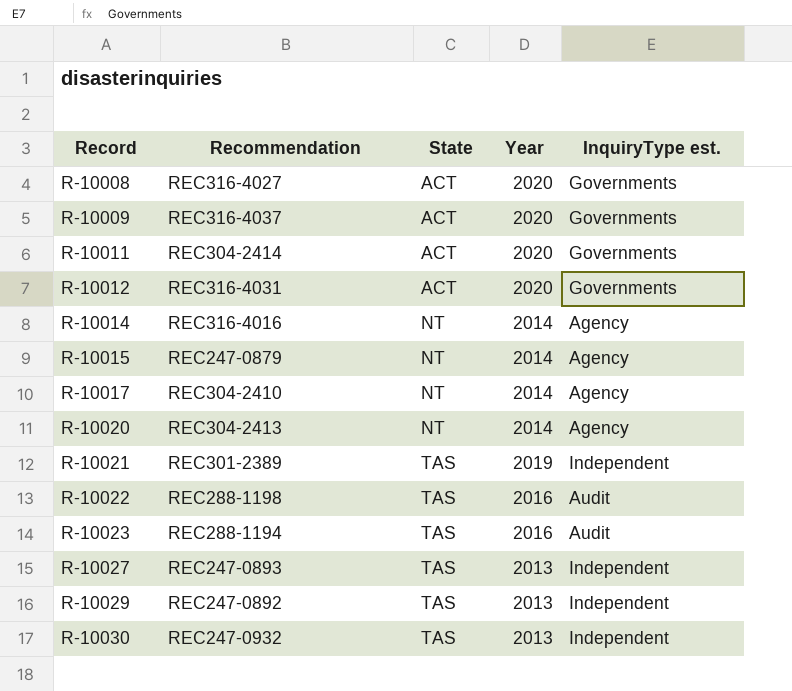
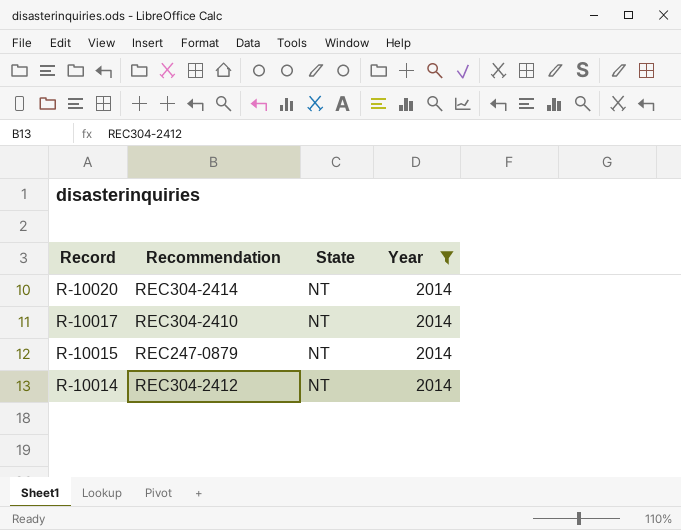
filter: none -> Year = 2014
row order: Record ascending -> Record descending
column InquiryType est. | position: 5 -> none
R-10020 | Recommendation: REC304-2413 -> REC304-2414
R-10014 | Recommendation: REC316-4016 -> REC304-2412

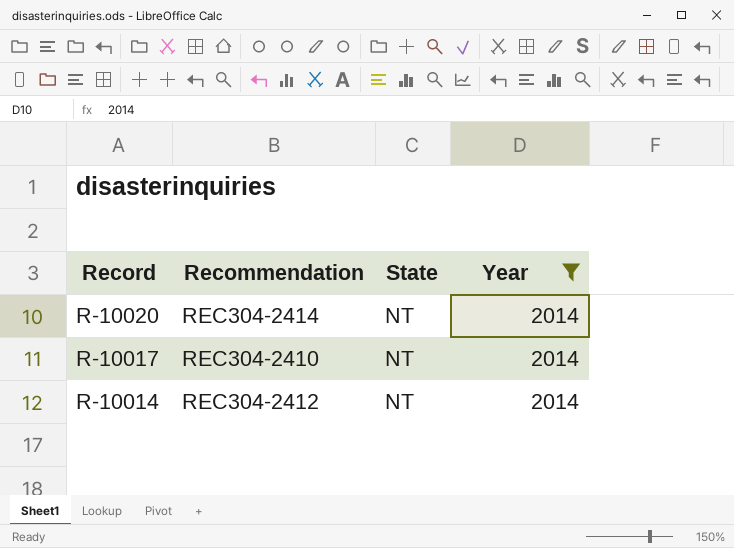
row R-10015: REC247-0879 | NT | 2014 -> none

